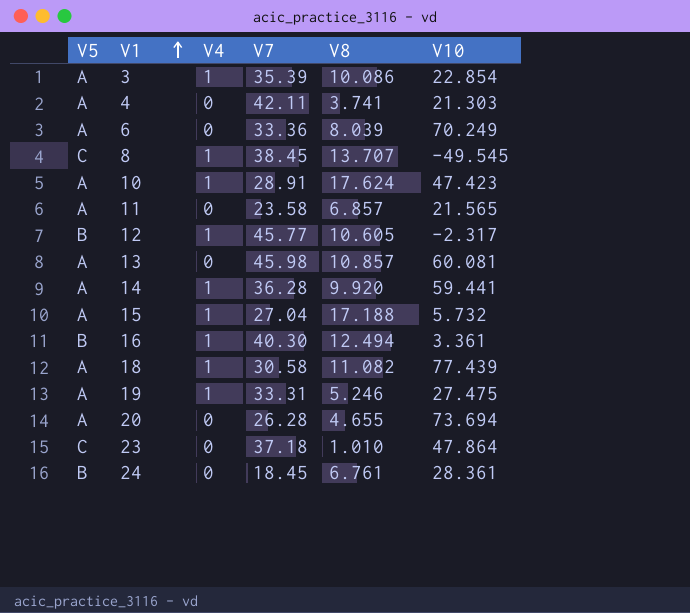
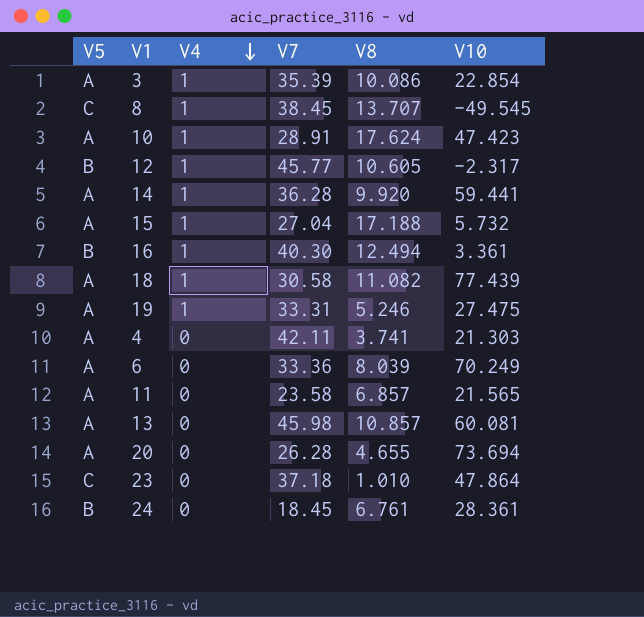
row order: V1 ascending -> V4 descending

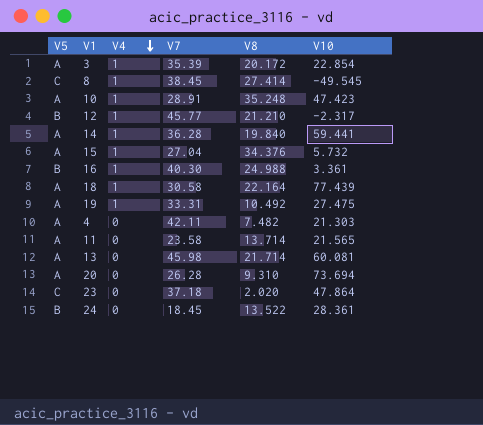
row 6: A | 0 | 33.36 | 8.039 | 70.249 -> none
3 | V8: 10.086 -> 20.172
8 | V8: 13.707 -> 27.414
10 | V8: 17.624 -> 35.248
12 | V8: 10.605 -> 21.210
14 | V8: 9.920 -> 19.840
15 | V8: 17.188 -> 34.376
16 | V8: 12.494 -> 24.988
18 | V8: 11.082 -> 22.164
19 | V8: 5.246 -> 10.492
4 | V8: 3.741 -> 7.482
11 | V8: 6.857 -> 13.714
13 | V8: 10.857 -> 21.714
20 | V8: 4.655 -> 9.310
23 | V8: 1.010 -> 2.020
24 | V8: 6.761 -> 13.522

